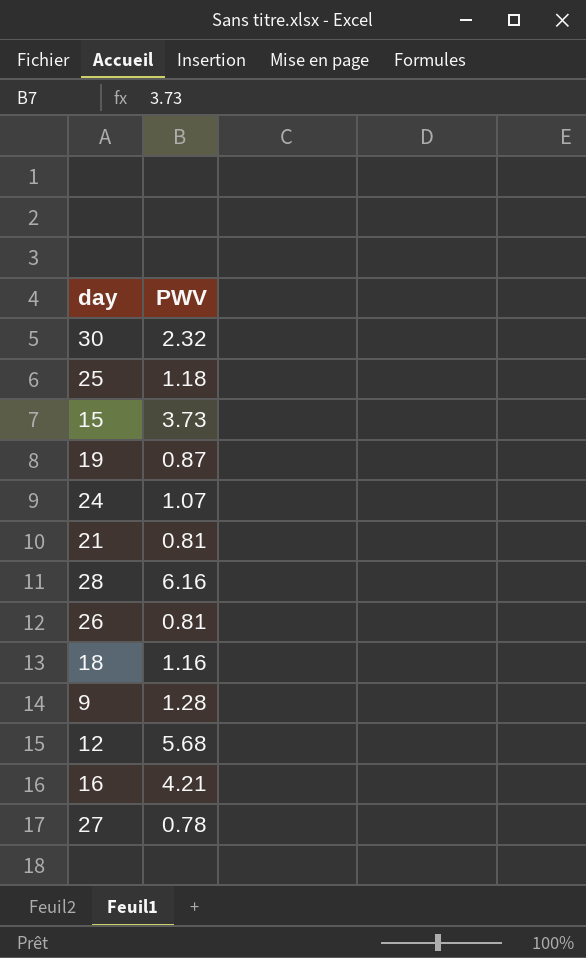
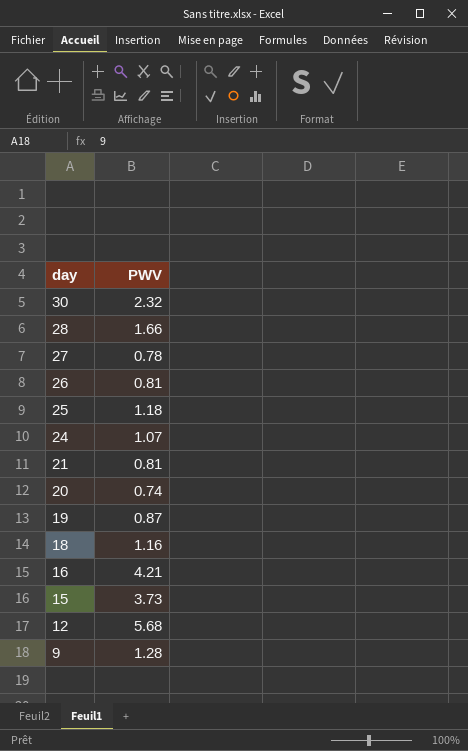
row order: none -> day descending
28 | PWV: 6.16 -> 1.66
row 20: none -> 0.74

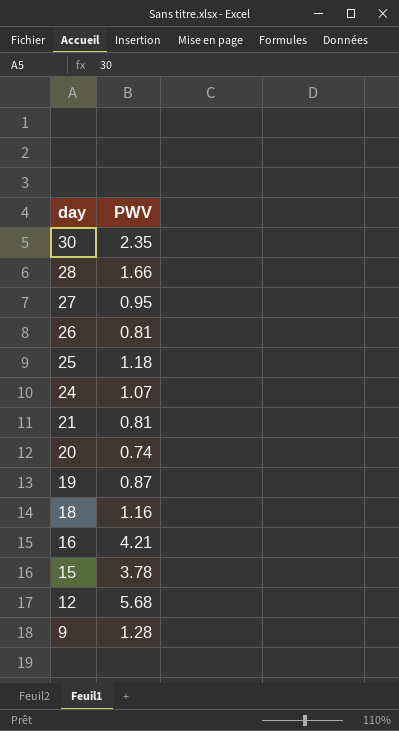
30 | PWV: 2.32 -> 2.35
27 | PWV: 0.78 -> 0.95
15 | PWV: 3.73 -> 3.78

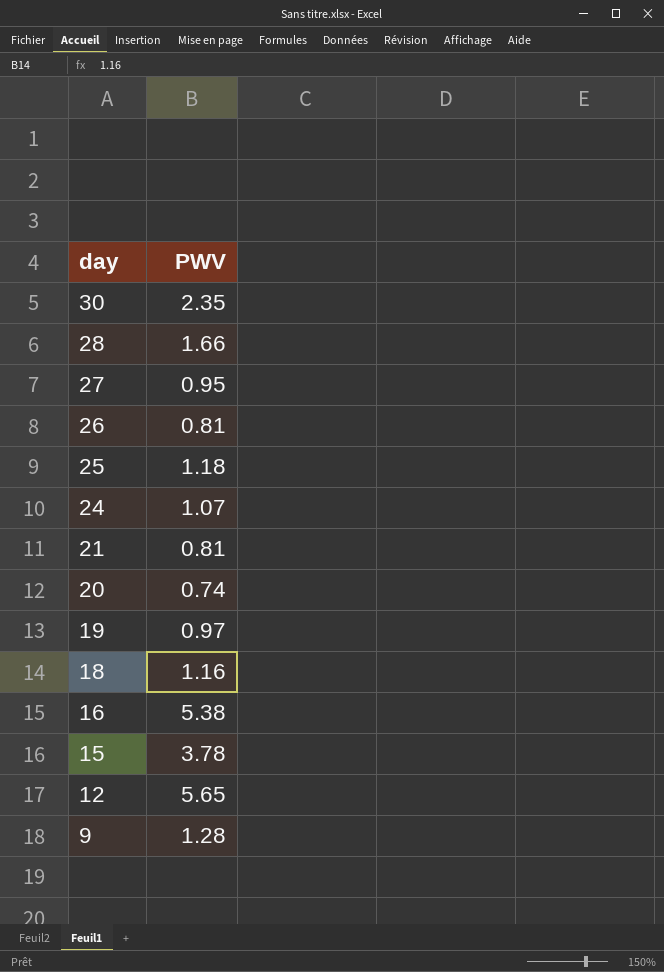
19 | PWV: 0.87 -> 0.97
16 | PWV: 4.21 -> 5.38
12 | PWV: 5.68 -> 5.65

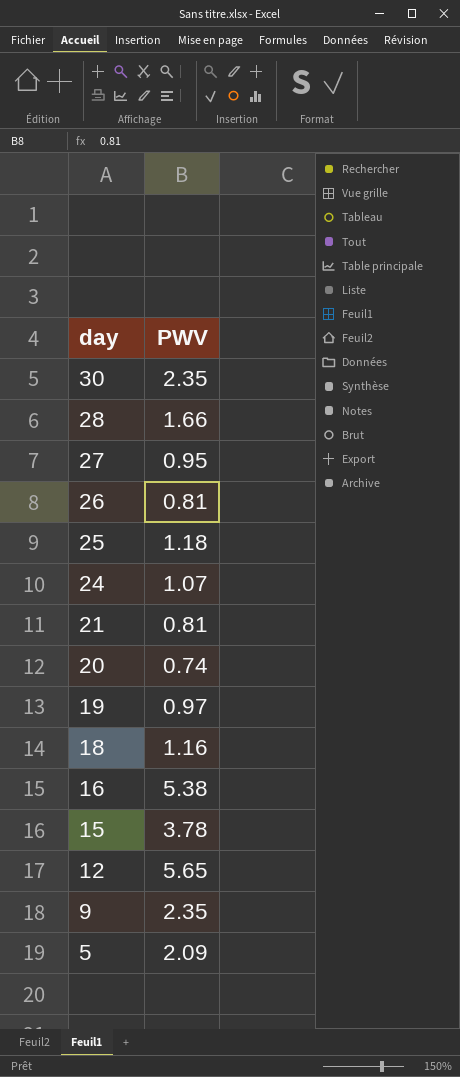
9 | PWV: 1.28 -> 2.35
row 5: none -> 2.09

